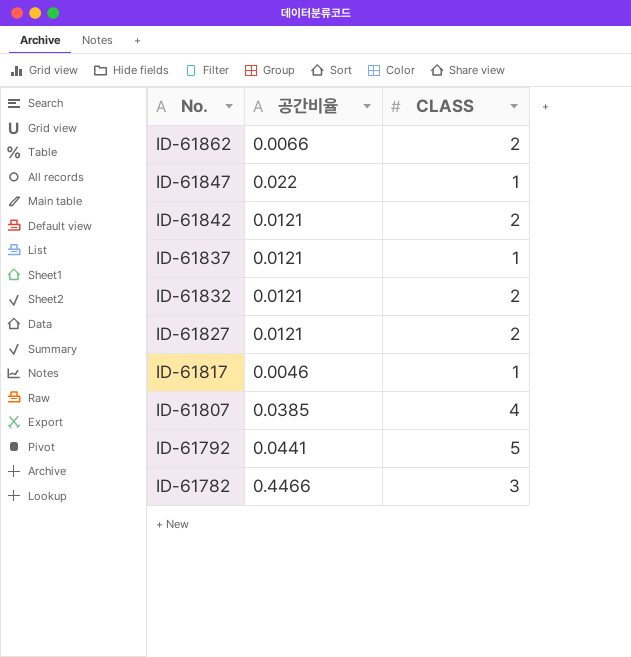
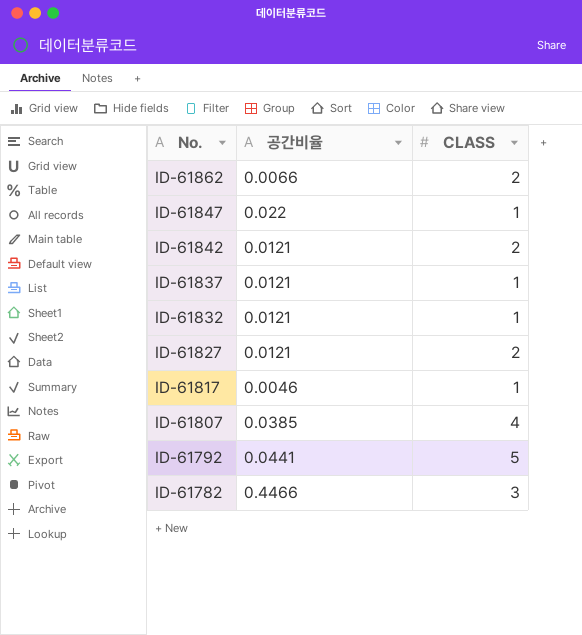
ID-61832 | CLASS: 2 -> 1

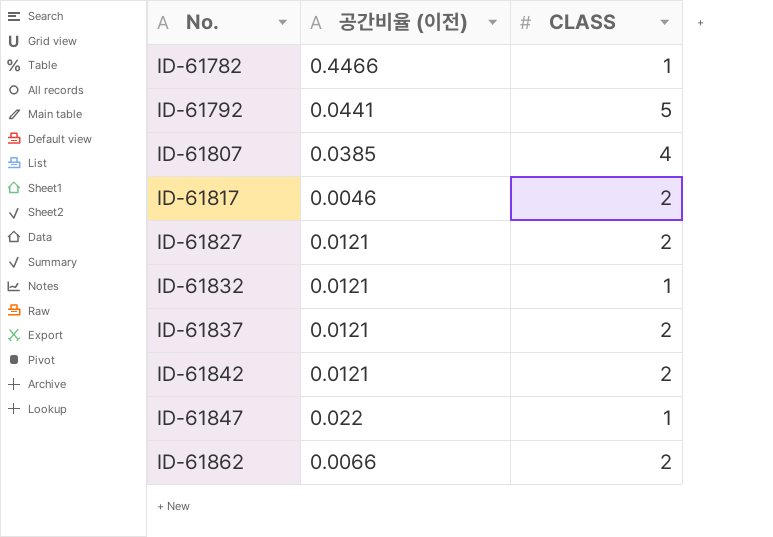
row order: No. descending -> No. ascending
column name: 공간비율 -> 공간비율 (이전)
ID-61782 | CLASS: 3 -> 1
ID-61817 | CLASS: 1 -> 2
ID-61837 | CLASS: 1 -> 2

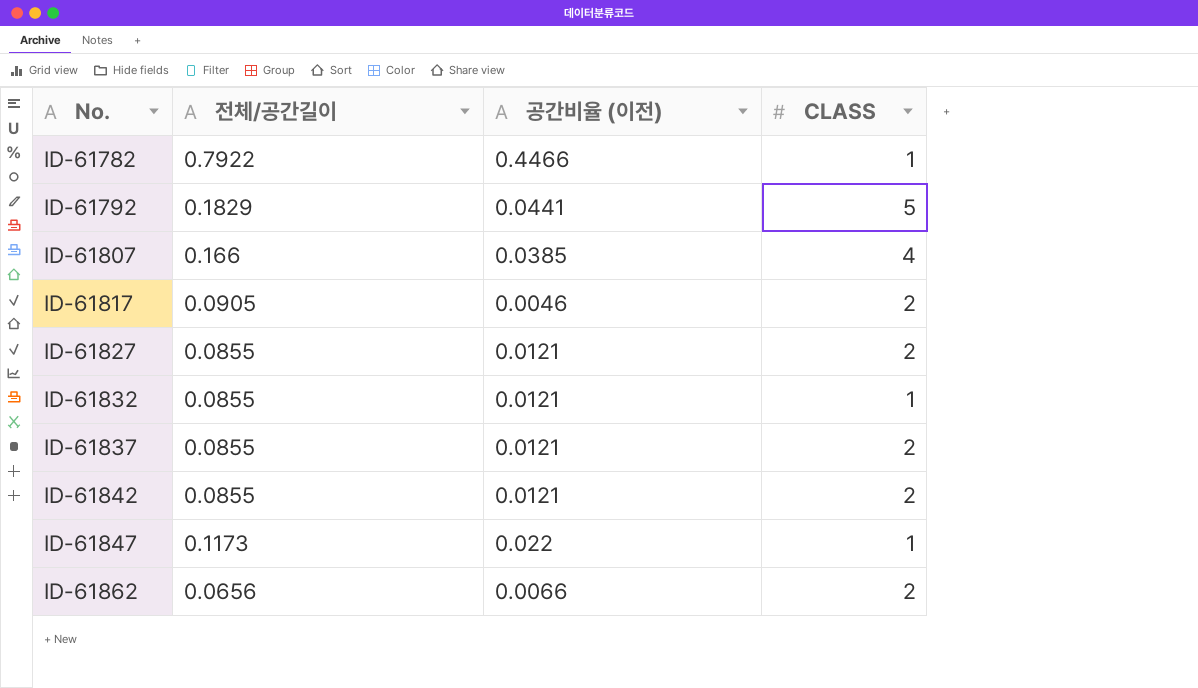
column 전체/공간길이 | position: none -> 2

